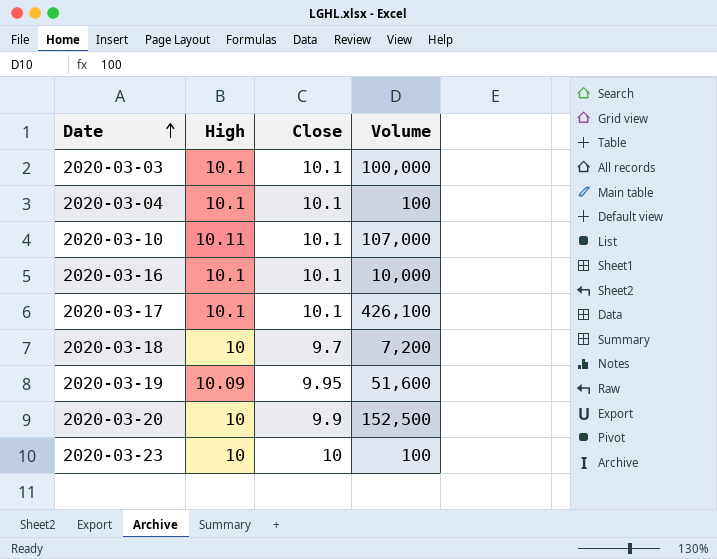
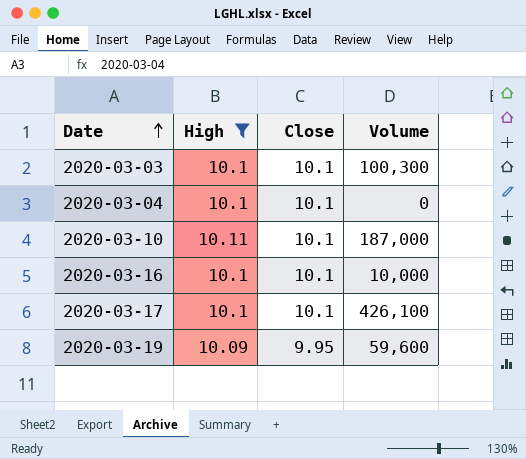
filter: none -> High != 10
2020-03-03 | Volume: 100,000 -> 100,300
2020-03-04 | Volume: 100 -> 0
2020-03-10 | Volume: 107,000 -> 187,000
2020-03-19 | Volume: 51,600 -> 59,600

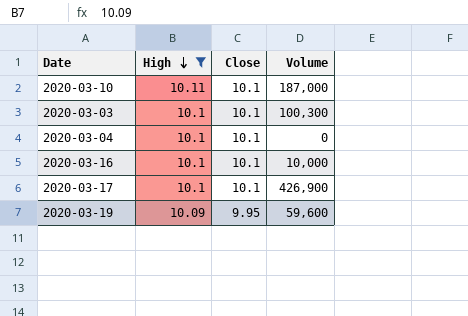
row order: Date ascending -> High descending
2020-03-17 | Volume: 426,100 -> 426,900

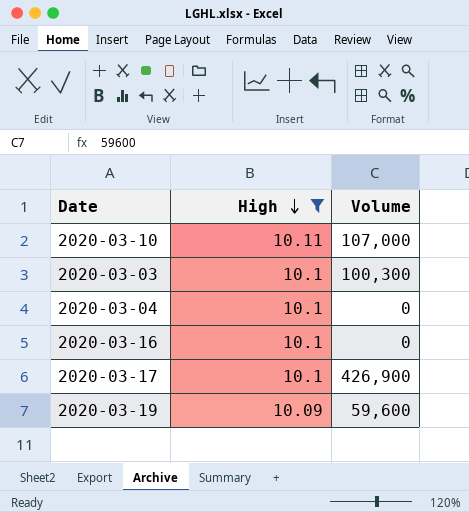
column Close | position: 3 -> none
2020-03-10 | Volume: 187,000 -> 107,000
2020-03-16 | Volume: 10,000 -> 0

